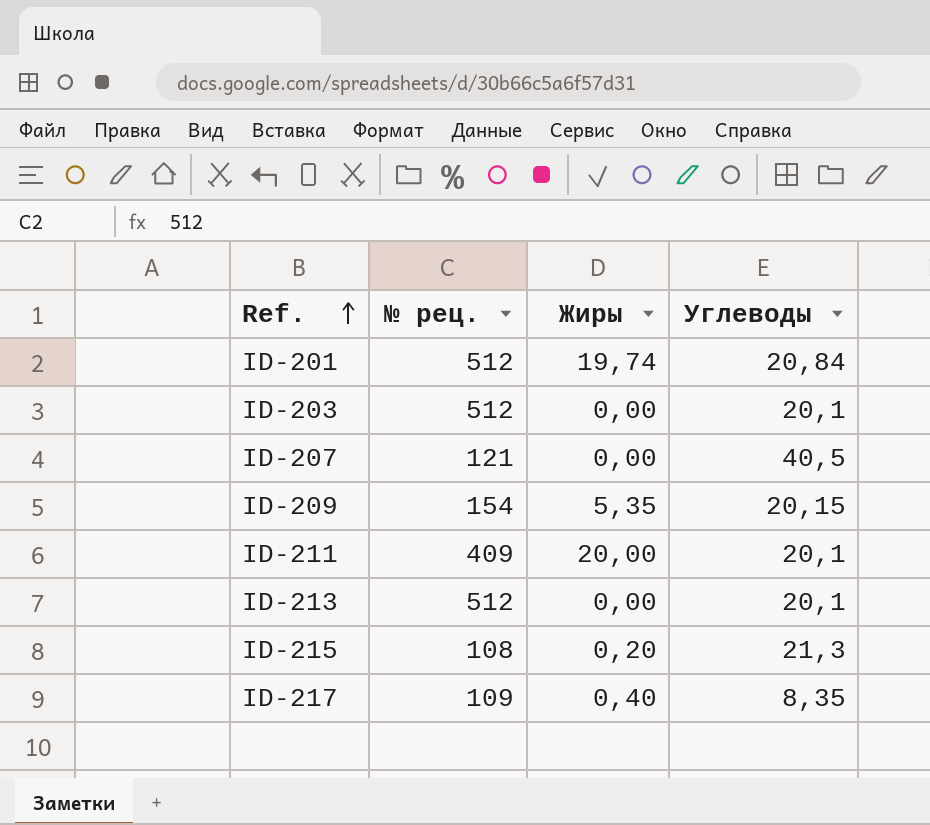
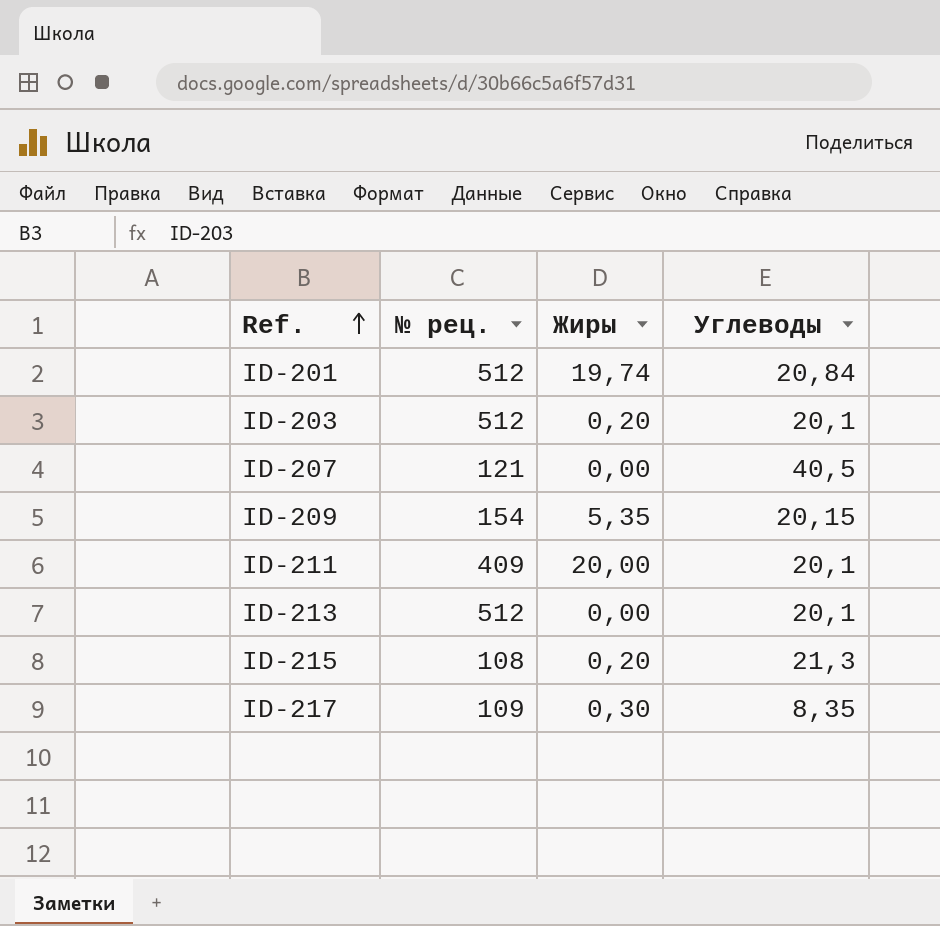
ID-203 | Жиры: 0,00 -> 0,20
ID-217 | Жиры: 0,40 -> 0,30

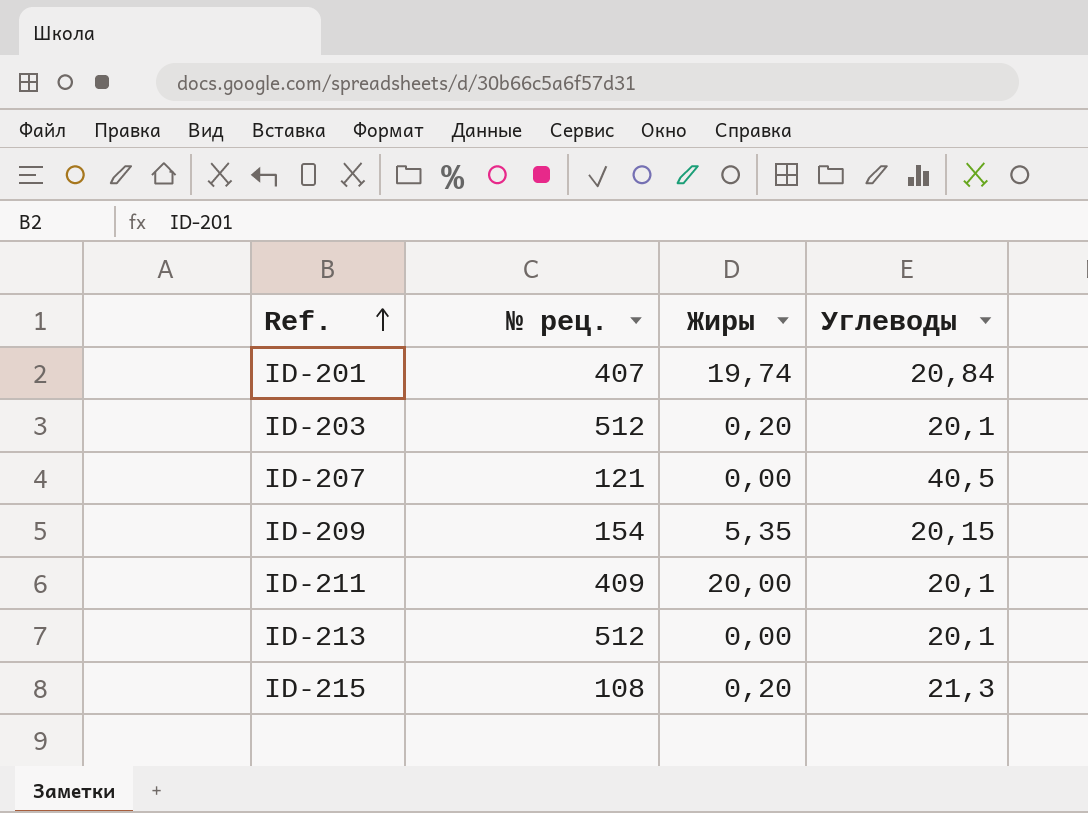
row ID-217: 109 | 0,30 | 8,35 -> none
ID-201 | № рец.: 512 -> 407

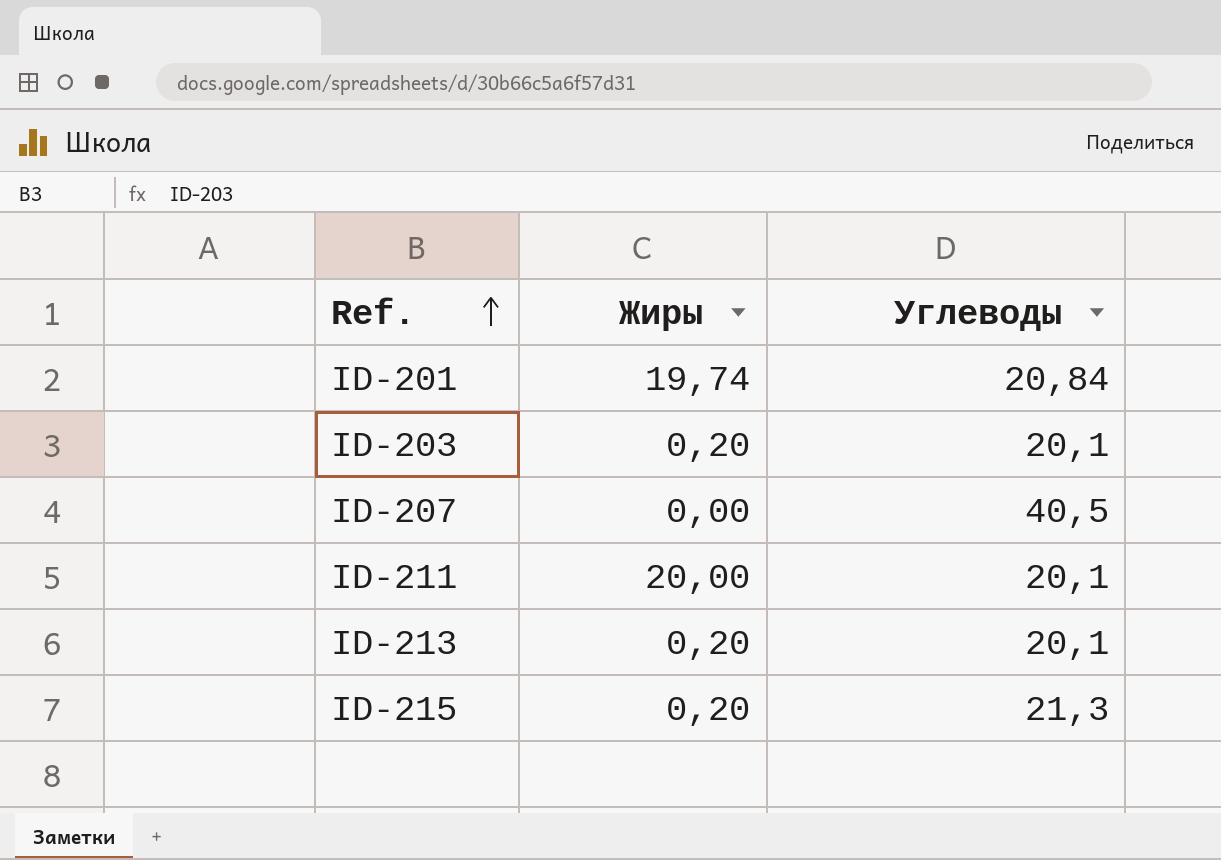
column № рец. | position: 2 -> none
row ID-209: 154 | 5,35 | 20,15 -> none
ID-213 | Жиры: 0,00 -> 0,20

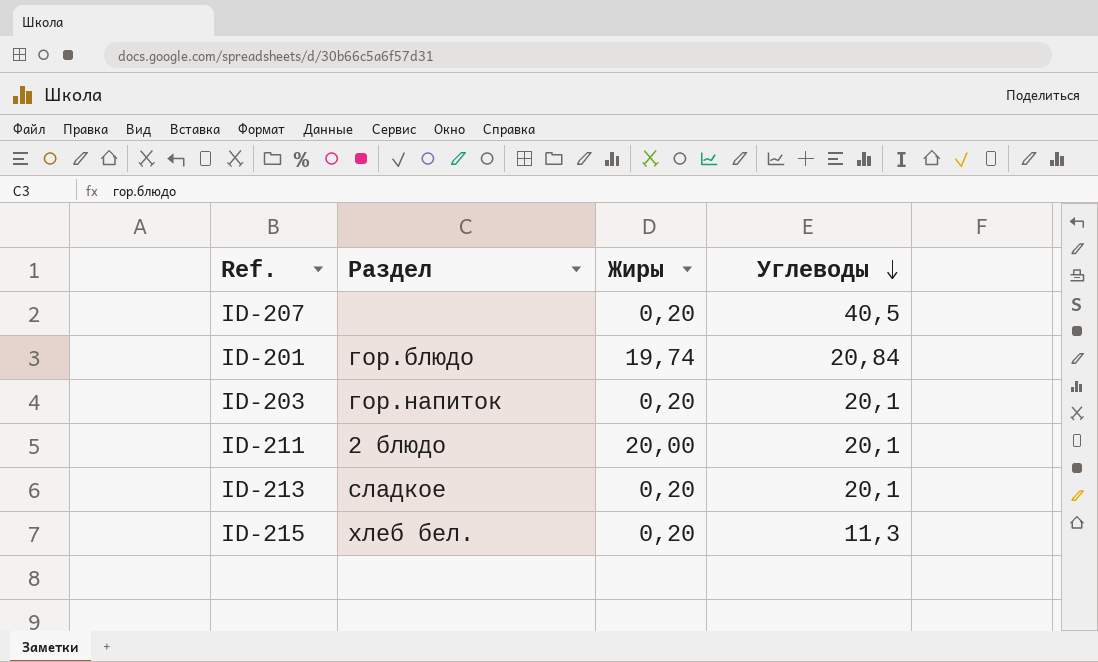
row order: Ref. ascending -> Углеводы descending
column Раздел | position: none -> 2
ID-207 | Жиры: 0,00 -> 0,20
ID-215 | Углеводы: 21,3 -> 11,3

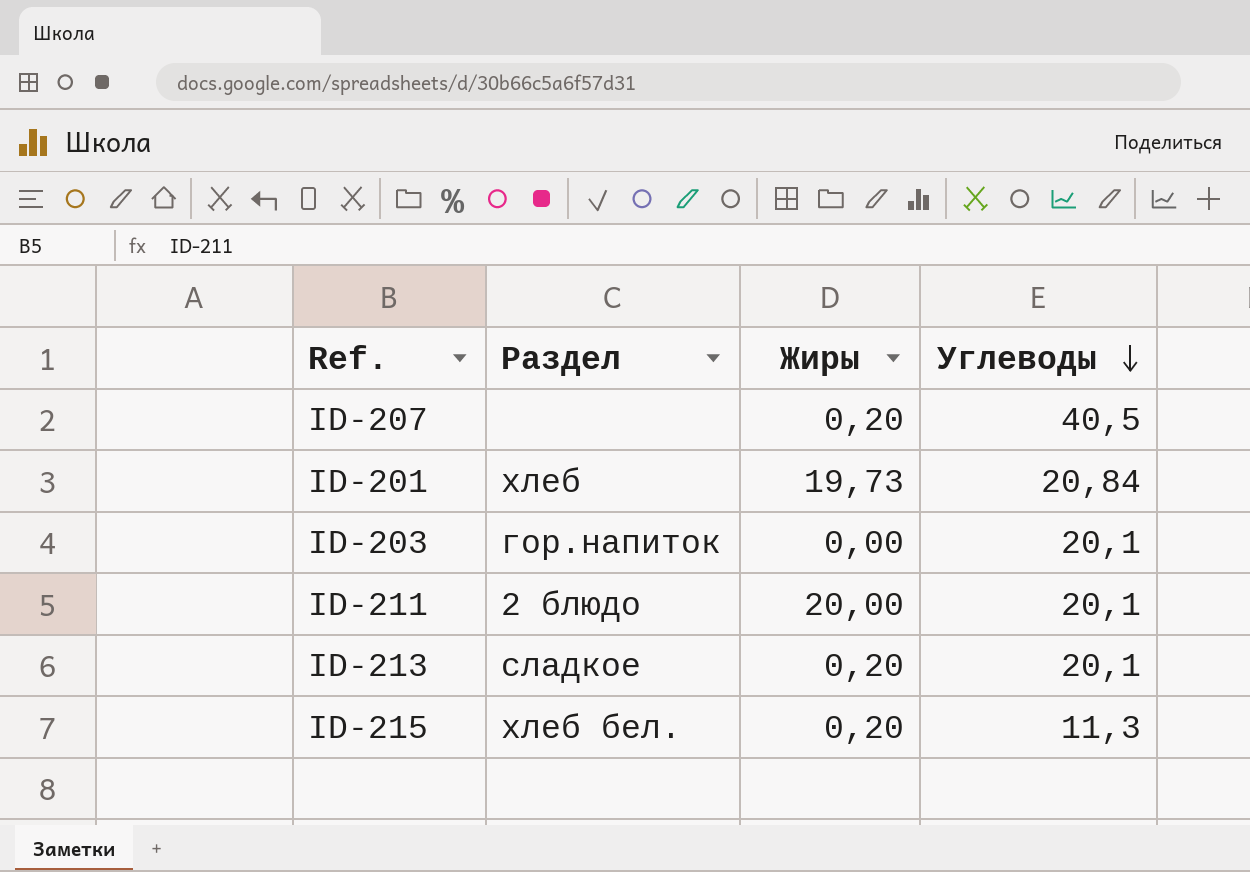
ID-201 | Раздел: гор.блюдо -> хлеб
ID-201 | Жиры: 19,74 -> 19,73
ID-203 | Жиры: 0,20 -> 0,00

